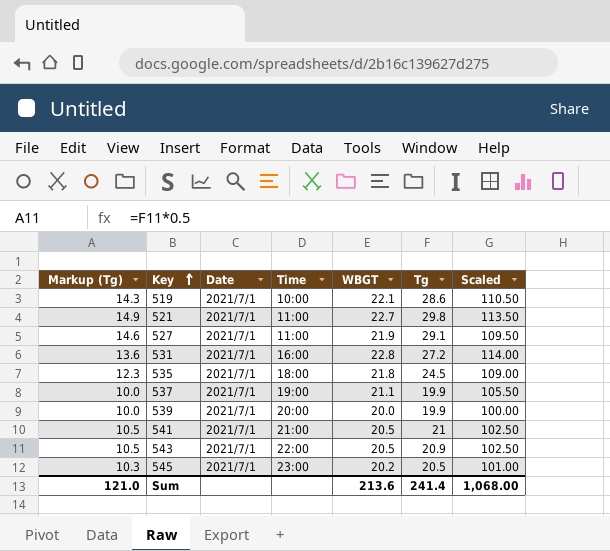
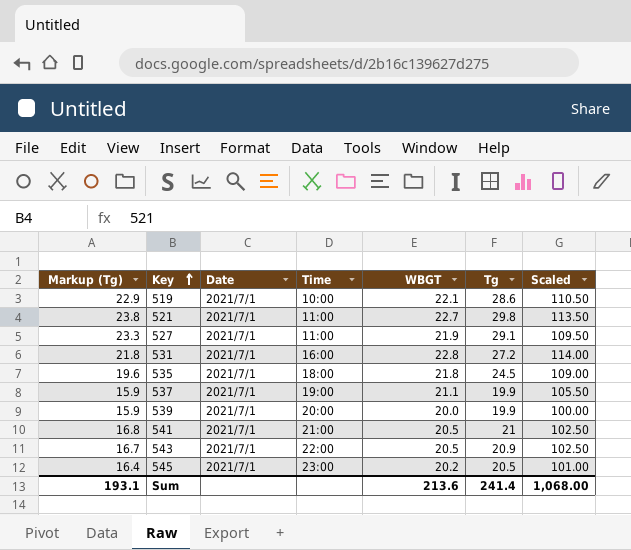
column Markup (Tg) | formula: [Tg] * 0.5 -> [Tg] * 0.8
Sum | Markup (Tg): 121.0 -> 193.1

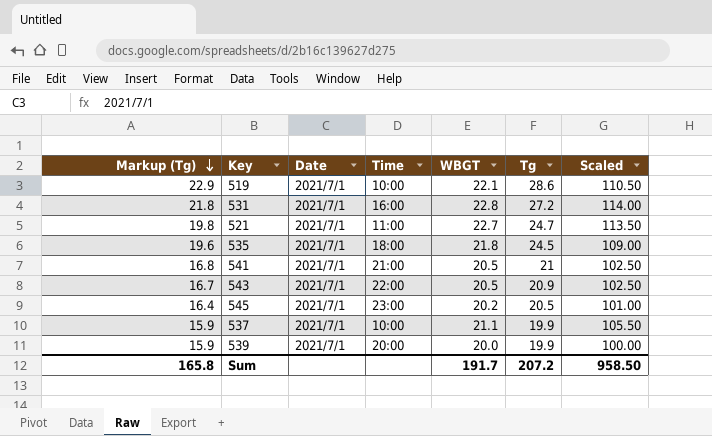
row order: Key ascending -> Markup (Tg) descending
row 527: 23.3 | 2021/7/1 | 11:00 | 21.9 | 29.1 | 109.50 -> none
521 | Markup (Tg): 23.8 -> 19.8
521 | Tg: 29.8 -> 24.7
537 | Time: 19:00 -> 10:00
Sum | Markup (Tg): 193.1 -> 165.8
Sum | WBGT: 213.6 -> 191.7
Sum | Tg: 241.4 -> 207.2
Sum | Scaled: 1,068.00 -> 958.50

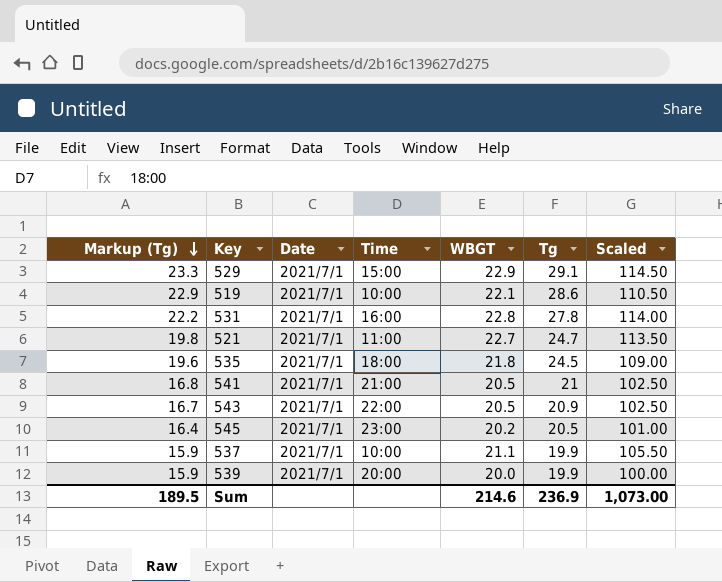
row 529: none -> 23.3 | 2021/7/1 | 15:00 | 22.9 | 29.1 | 114.50
531 | Markup (Tg): 21.8 -> 22.2
531 | Tg: 27.2 -> 27.8
Sum | Markup (Tg): 165.8 -> 189.5
Sum | WBGT: 191.7 -> 214.6
Sum | Tg: 207.2 -> 236.9
Sum | Scaled: 958.50 -> 1,073.00

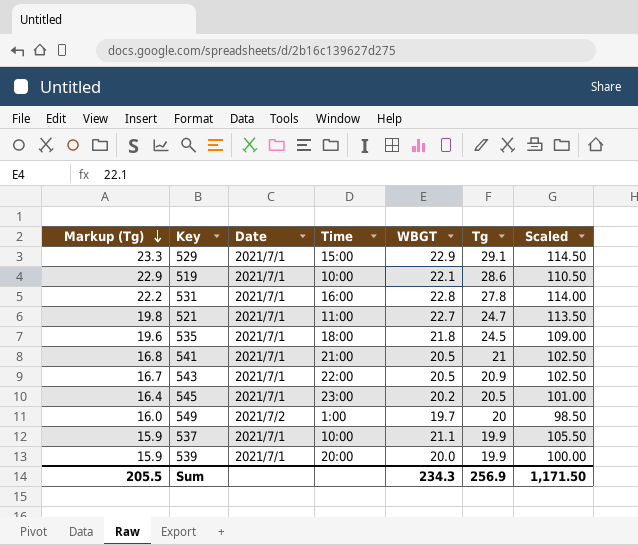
row 549: none -> 16.0 | 2021/7/2 | 1:00 | 19.7 | 20 | 98.50
Sum | Markup (Tg): 189.5 -> 205.5
Sum | WBGT: 214.6 -> 234.3
Sum | Tg: 236.9 -> 256.9
Sum | Scaled: 1,073.00 -> 1,171.50

